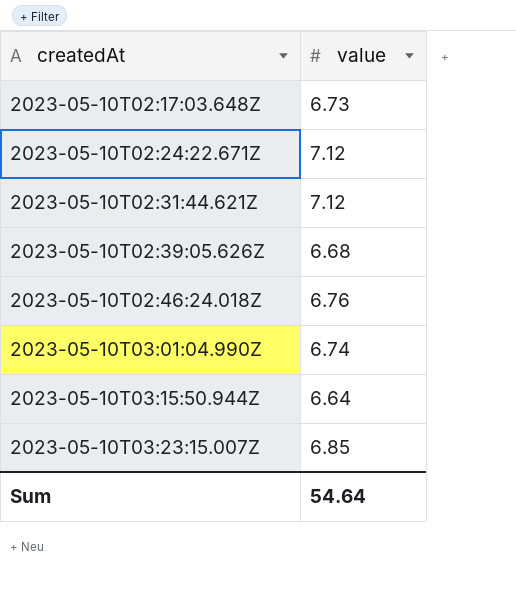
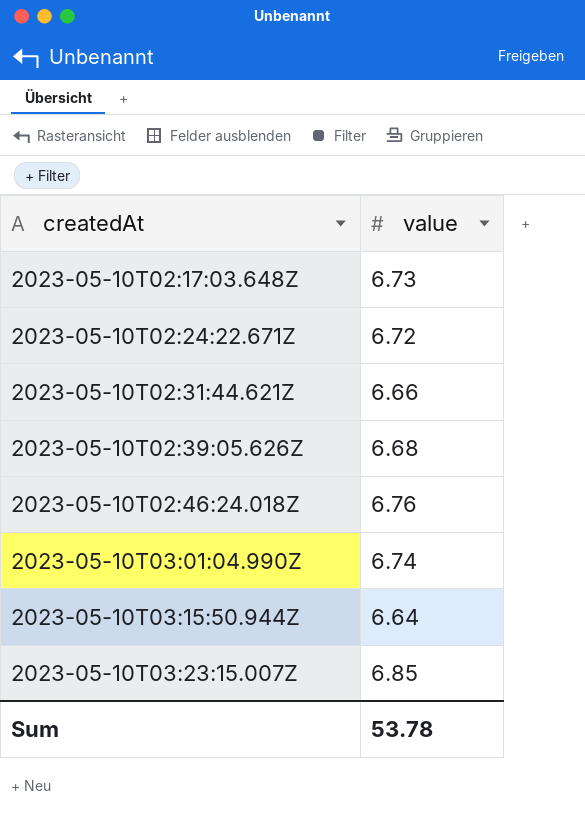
2023-05-10T02:24:22.671Z | value: 7.12 -> 6.72
2023-05-10T02:31:44.621Z | value: 7.12 -> 6.66
Sum | value: 54.64 -> 53.78

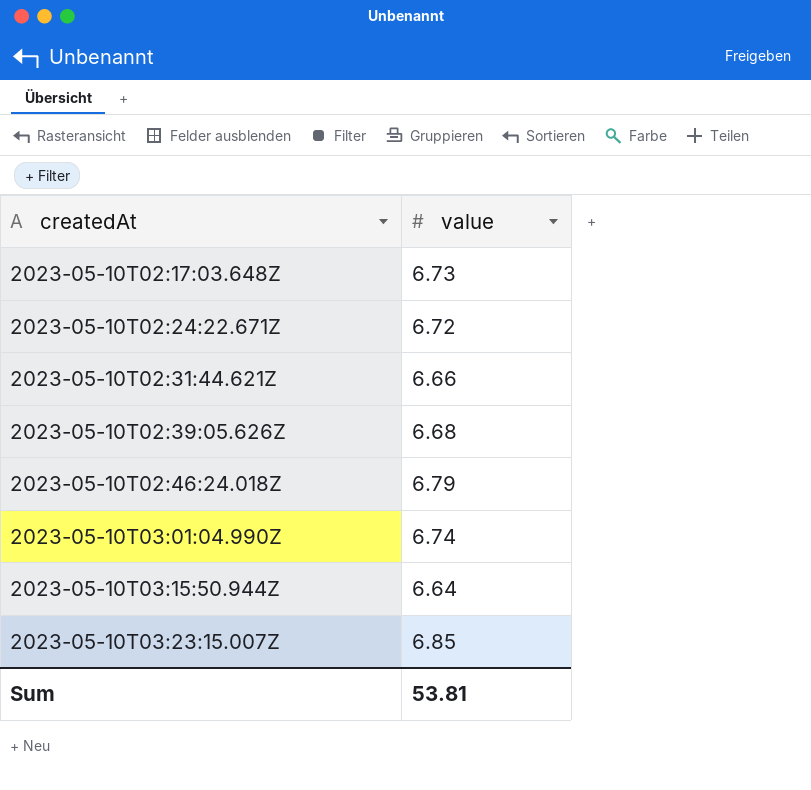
2023-05-10T02:46:24.018Z | value: 6.76 -> 6.79
Sum | value: 53.78 -> 53.81

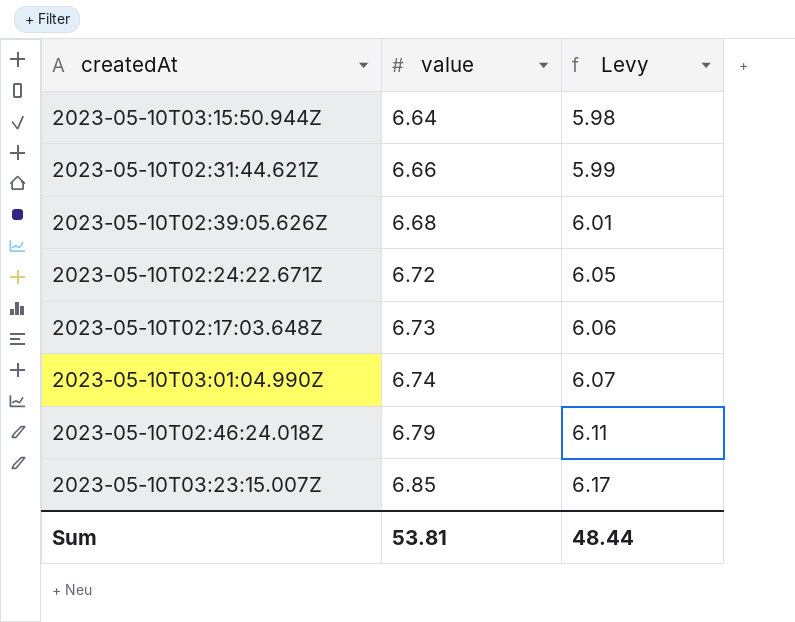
row order: createdAt ascending -> value ascending
column Levy | formula: none -> [value] * 0.9

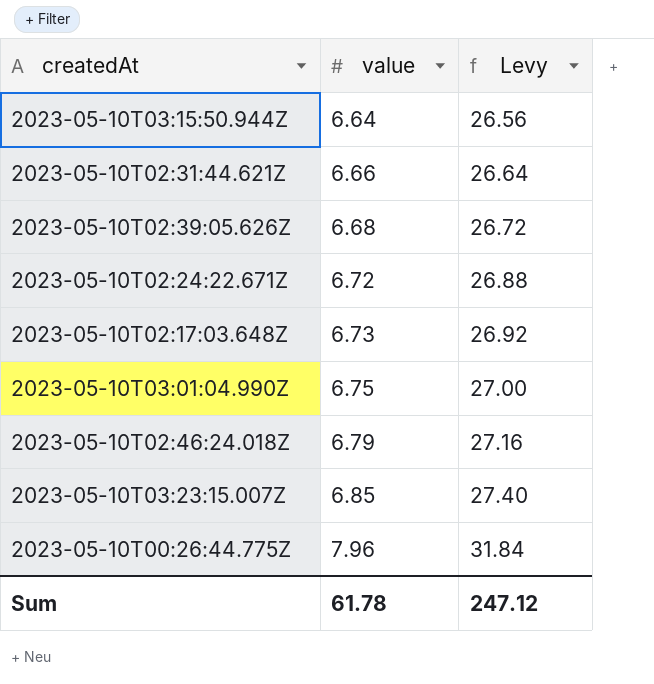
column Levy | formula: [value] * 0.9 -> [value] * 4
2023-05-10T03:01:04.990Z | value: 6.74 -> 6.75
row 2023-05-10T00:26:44.775Z: none -> 7.96 | 31.84
Sum | value: 53.81 -> 61.78
Sum | Levy: 48.44 -> 247.12

